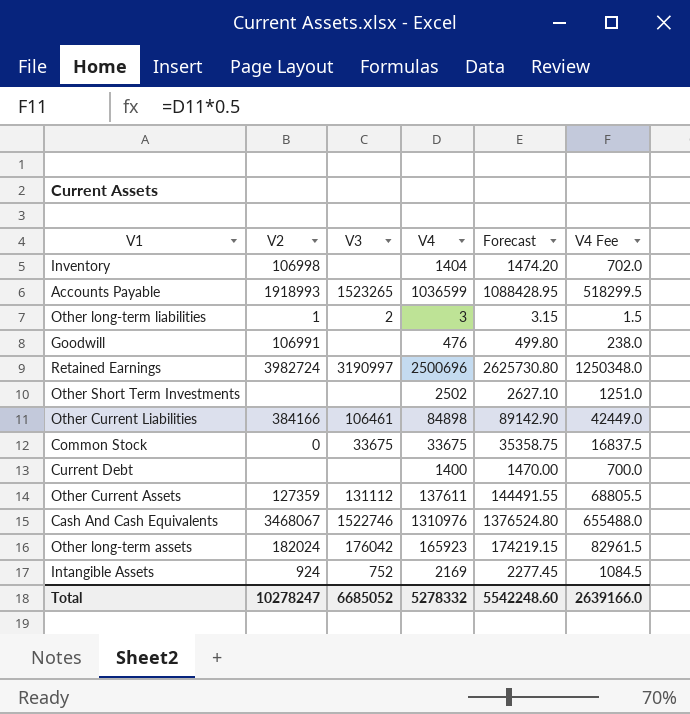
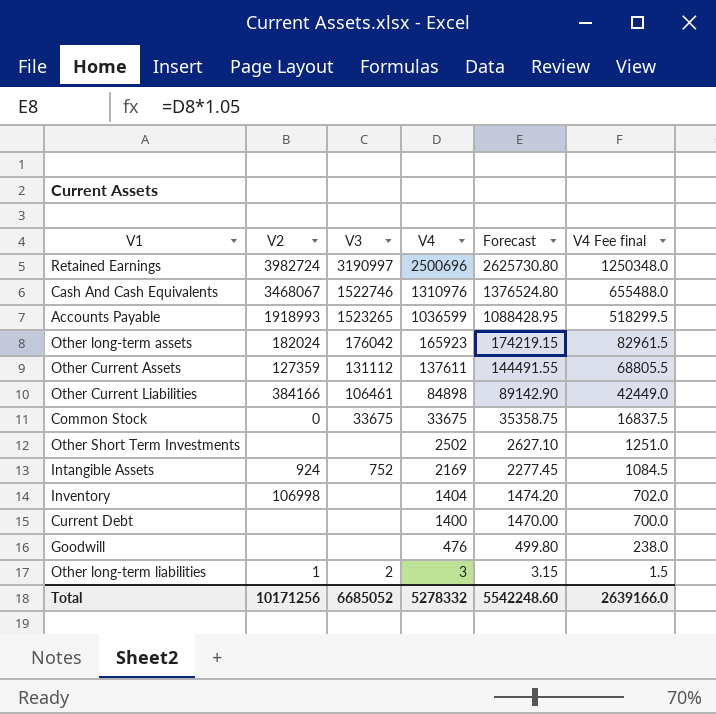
row order: none -> V4 descending
column name: V4 Fee -> V4 Fee final
Goodwill | V2: 106991 -> none
Total | V2: 10278247 -> 10171256

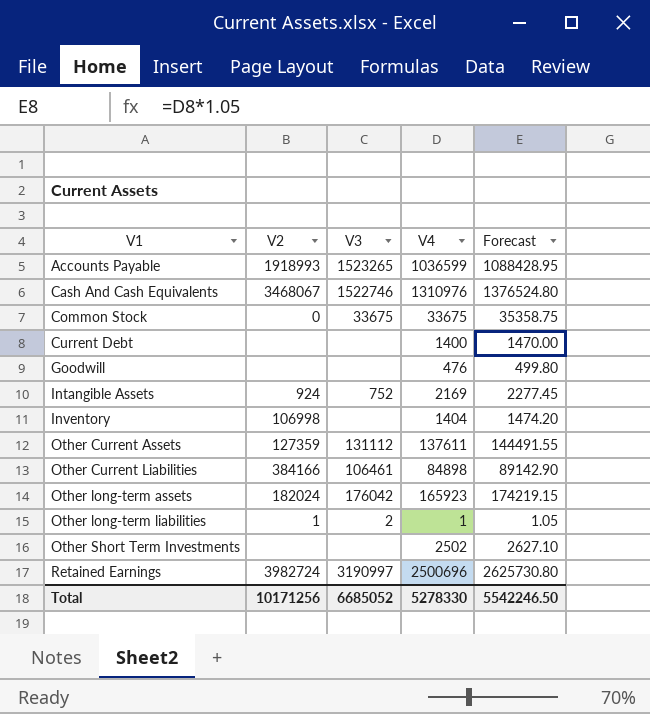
row order: V4 descending -> V1 ascending
column V4 Fee final | formula: [V4] * 0.5 -> none
Other long-term liabilities | V4: 3 -> 1
Other long-term liabilities | Forecast: 3.15 -> 1.05
Total | V4: 5278332 -> 5278330
Total | Forecast: 5542248.60 -> 5542246.50

